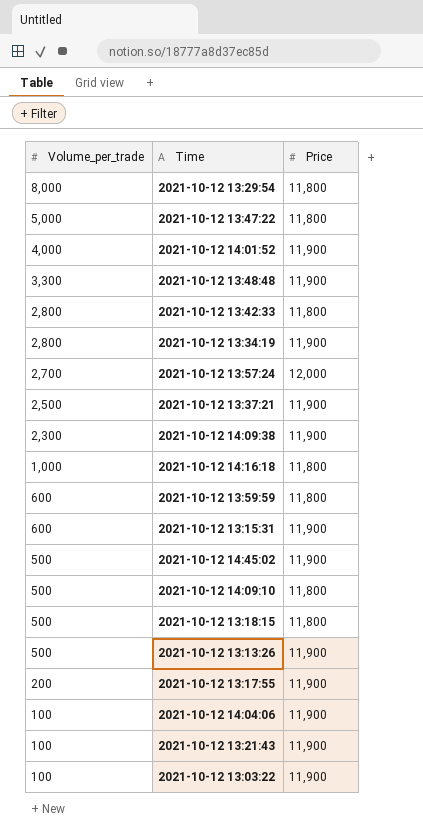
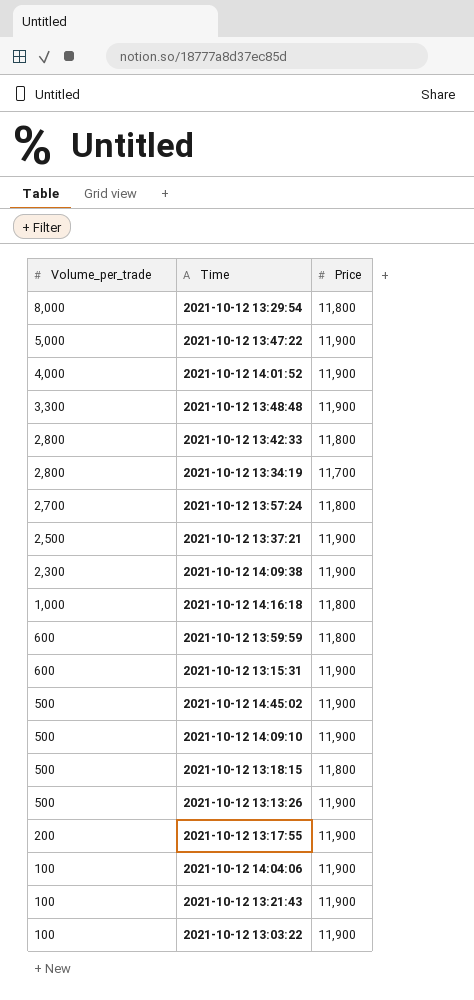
2021-10-12 13:47:22 | Price: 11,800 -> 11,900
2021-10-12 13:34:19 | Price: 11,900 -> 11,700
2021-10-12 13:57:24 | Price: 12,000 -> 11,800
2021-10-12 14:09:10 | Price: 11,800 -> 11,900

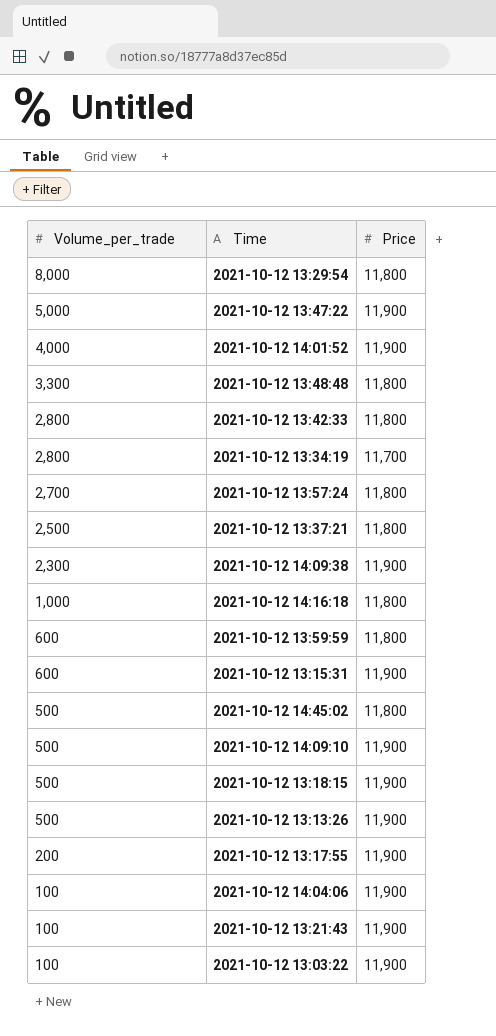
2021-10-12 13:48:48 | Price: 11,900 -> 11,800
2021-10-12 13:37:21 | Price: 11,900 -> 11,800
2021-10-12 14:45:02 | Price: 11,900 -> 11,800
2021-10-12 13:18:15 | Price: 11,800 -> 11,900

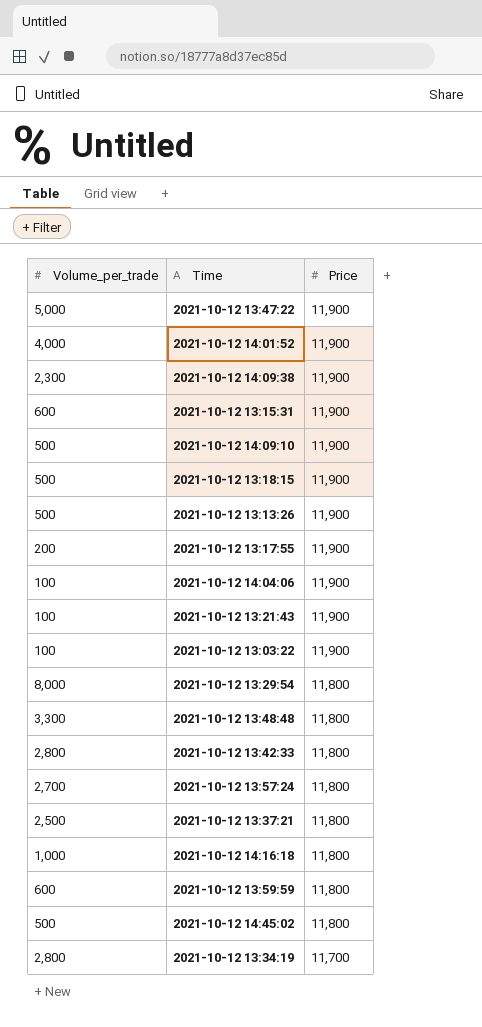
row order: Volume_per_trade descending -> Price descending

